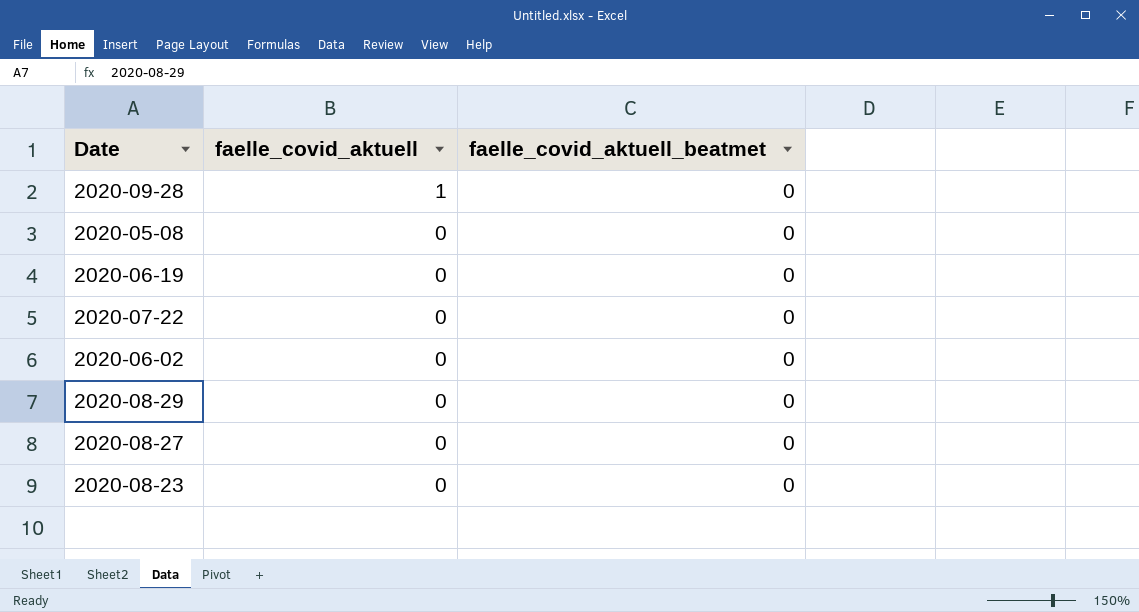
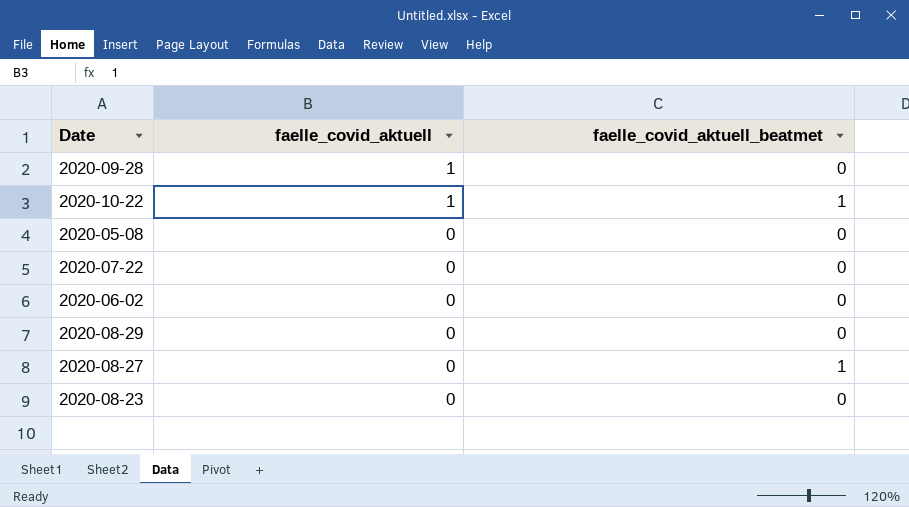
row 2020-06-19: 0 | 0 -> none
row 2020-10-22: none -> 1 | 1
2020-08-27 | faelle_covid_aktuell_beatmet: 0 -> 1

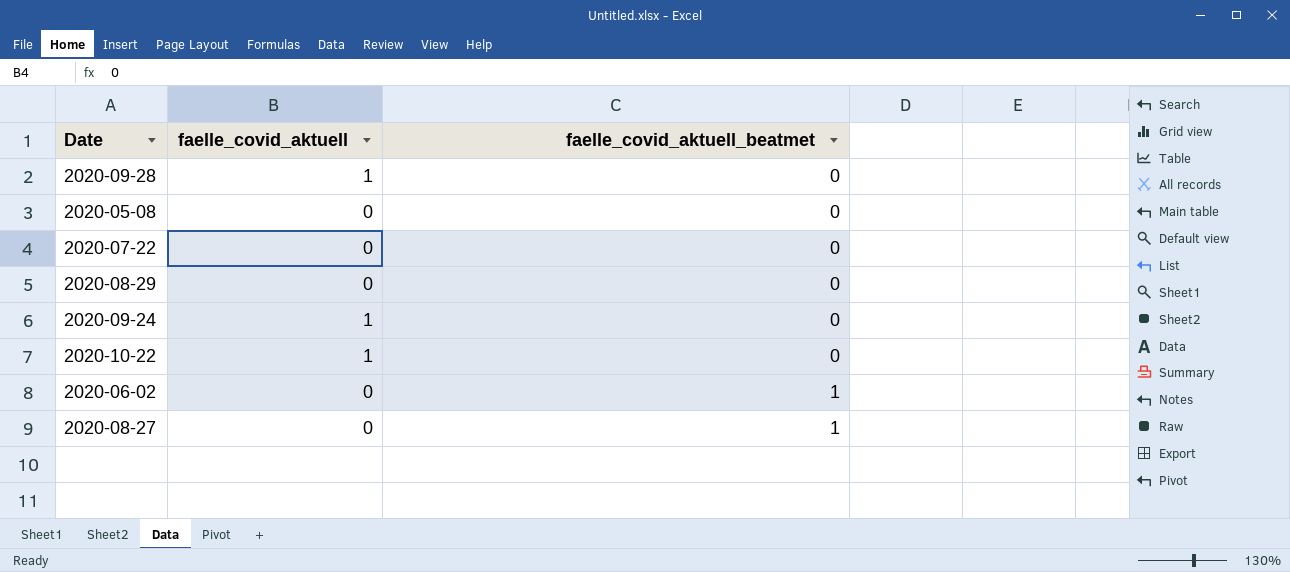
row order: faelle_covid_aktuell descending -> faelle_covid_aktuell_beatmet ascending
row 2020-08-23: 0 | 0 -> none
row 2020-09-24: none -> 1 | 0
2020-10-22 | faelle_covid_aktuell_beatmet: 1 -> 0
2020-06-02 | faelle_covid_aktuell_beatmet: 0 -> 1

